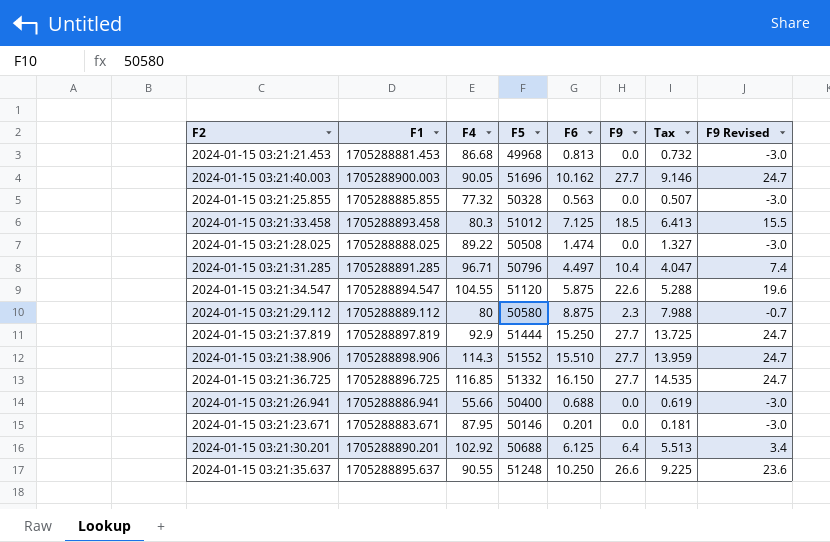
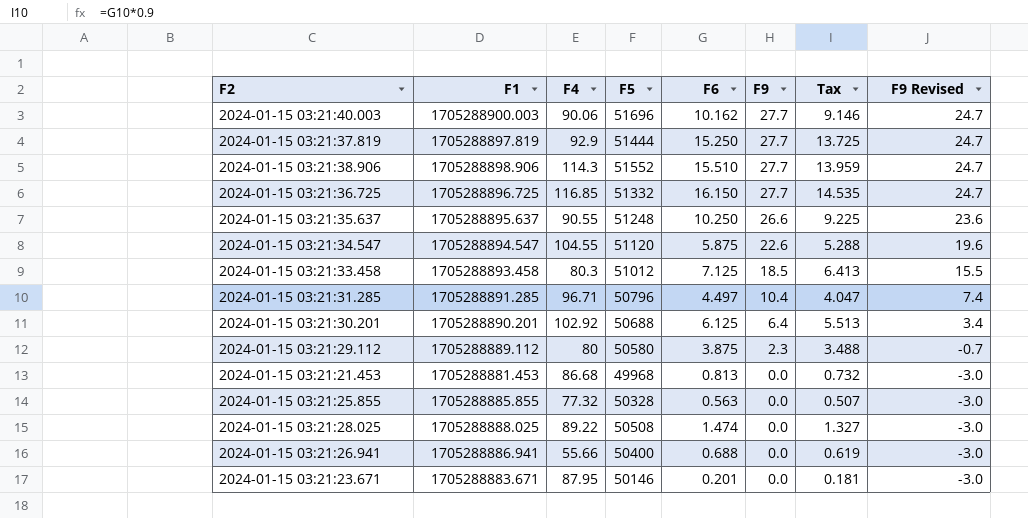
row order: none -> F9 descending
2024-01-15 03:21:40.003 | F4: 90.05 -> 90.06
2024-01-15 03:21:29.112 | F6: 8.875 -> 3.875
2024-01-15 03:21:29.112 | Tax: 7.988 -> 3.488

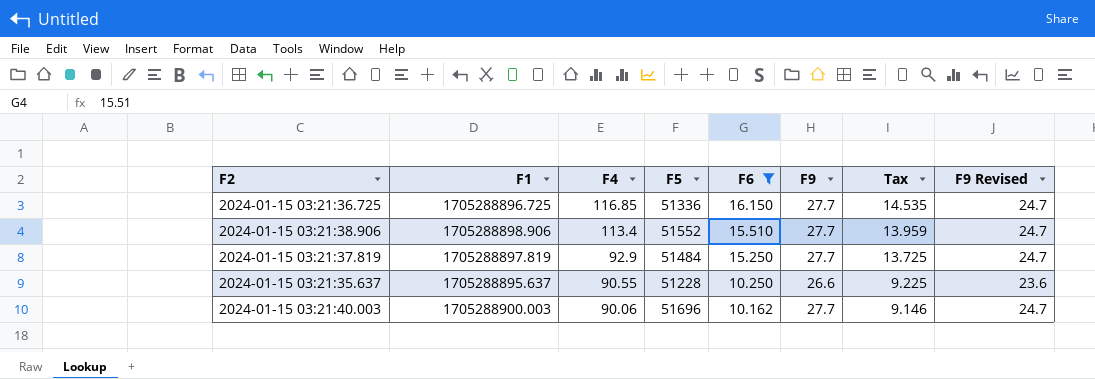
filter: none -> F6 >= 10.162
row order: F9 descending -> F4 descending
2024-01-15 03:21:36.725 | F5: 51332 -> 51336
2024-01-15 03:21:38.906 | F4: 114.3 -> 113.4
2024-01-15 03:21:37.819 | F5: 51444 -> 51484
2024-01-15 03:21:35.637 | F5: 51248 -> 51228

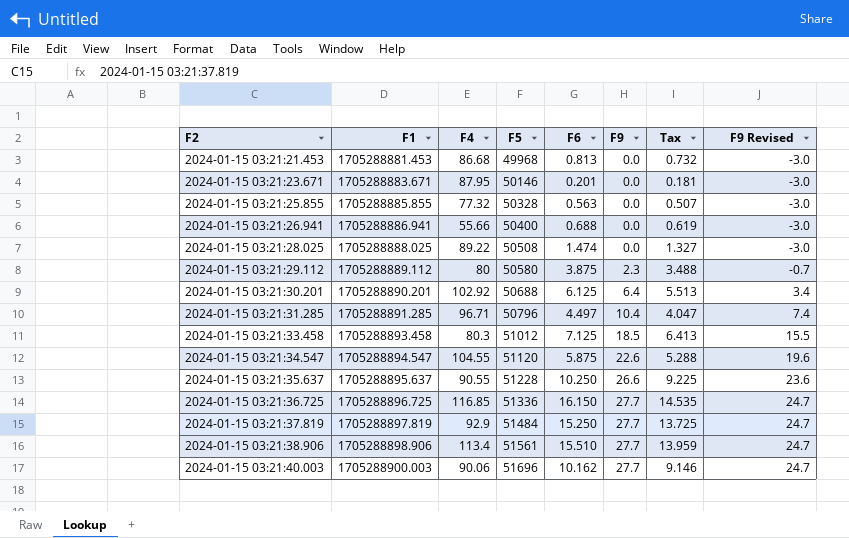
filter: F6 >= 10.162 -> none
row order: F4 descending -> F2 ascending
2024-01-15 03:21:38.906 | F5: 51552 -> 51561

